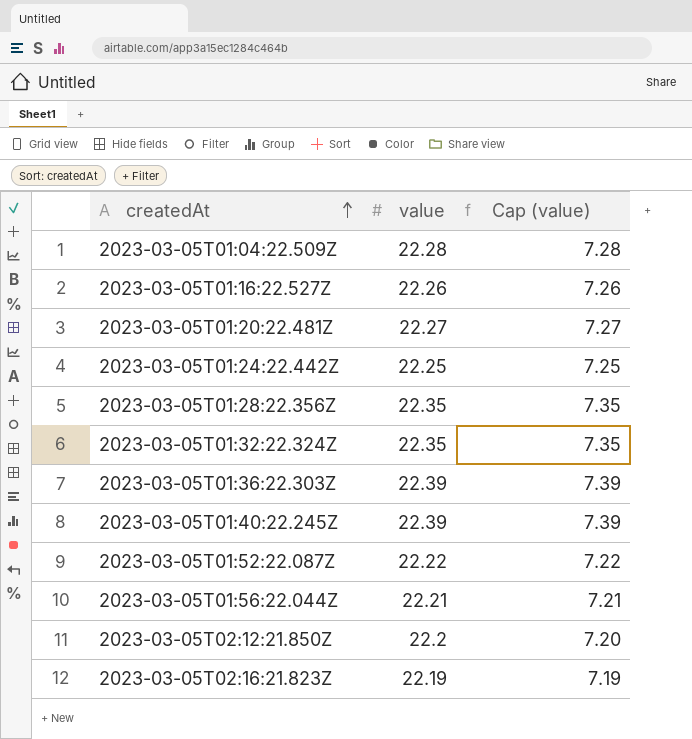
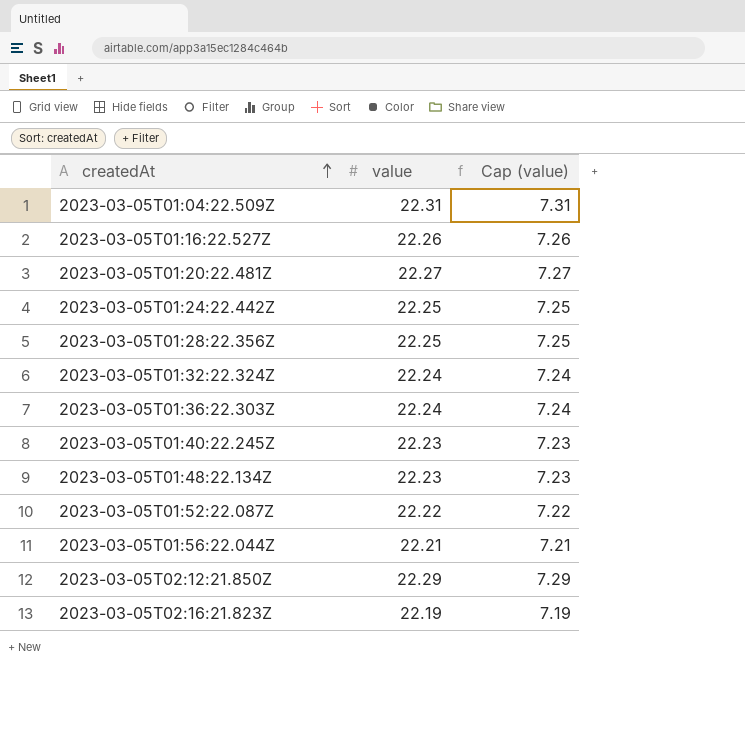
2023-03-05T01:04:22.509Z | value: 22.28 -> 22.31
2023-03-05T01:04:22.509Z | Cap (value): 7.28 -> 7.31
2023-03-05T01:28:22.356Z | value: 22.35 -> 22.25
2023-03-05T01:28:22.356Z | Cap (value): 7.35 -> 7.25
2023-03-05T01:32:22.324Z | value: 22.35 -> 22.24
2023-03-05T01:32:22.324Z | Cap (value): 7.35 -> 7.24
2023-03-05T01:36:22.303Z | value: 22.39 -> 22.24
2023-03-05T01:36:22.303Z | Cap (value): 7.39 -> 7.24
2023-03-05T01:40:22.245Z | value: 22.39 -> 22.23
2023-03-05T01:40:22.245Z | Cap (value): 7.39 -> 7.23
row 2023-03-05T01:48:22.134Z: none -> 22.23 | 7.23
2023-03-05T02:12:21.850Z | value: 22.2 -> 22.29
2023-03-05T02:12:21.850Z | Cap (value): 7.20 -> 7.29

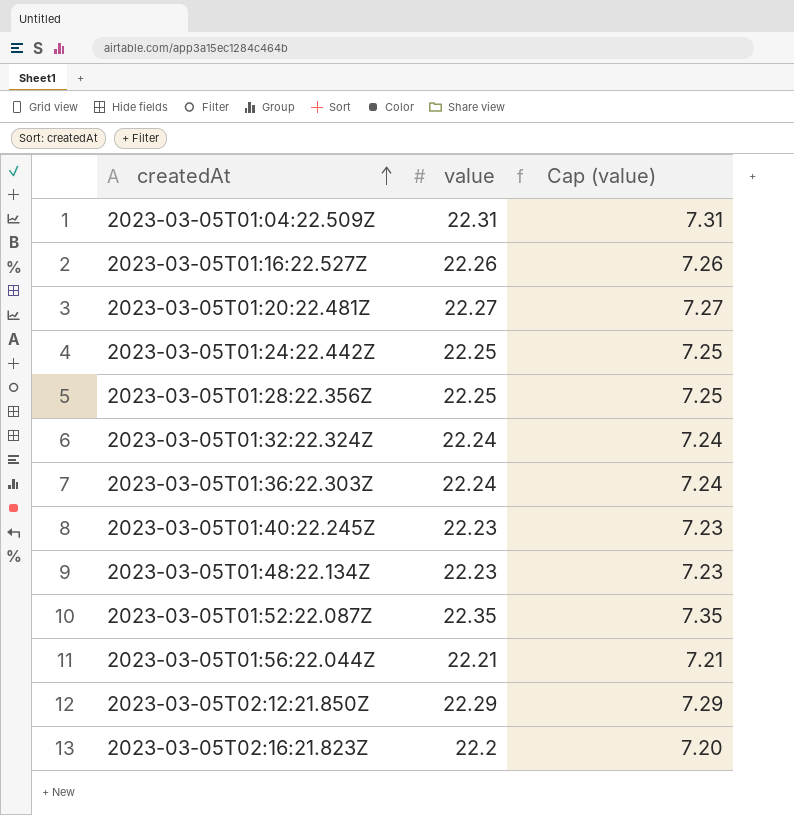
2023-03-05T01:52:22.087Z | value: 22.22 -> 22.35
2023-03-05T01:52:22.087Z | Cap (value): 7.22 -> 7.35
2023-03-05T02:16:21.823Z | value: 22.19 -> 22.2
2023-03-05T02:16:21.823Z | Cap (value): 7.19 -> 7.20

